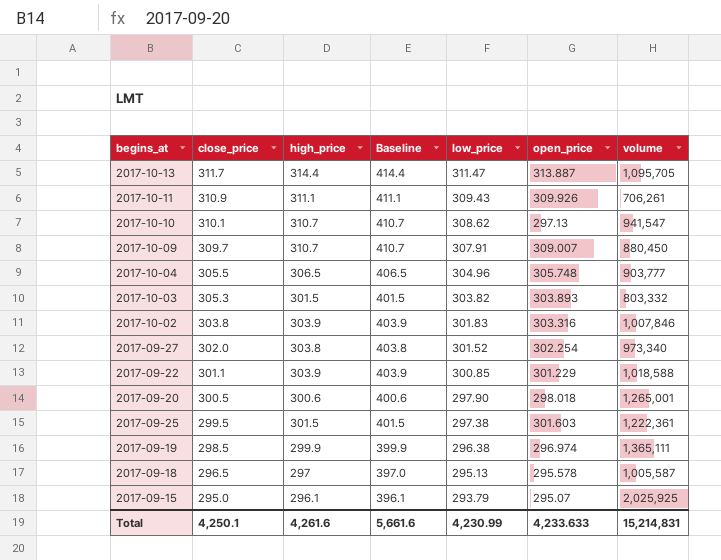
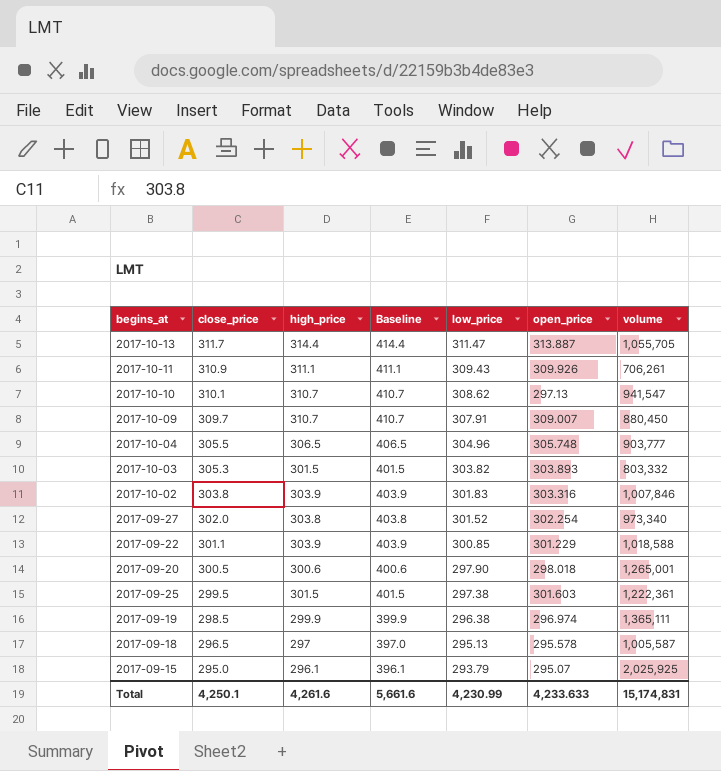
2017-10-13 | volume: 1,095,705 -> 1,055,705
Total | volume: 15,214,831 -> 15,174,831

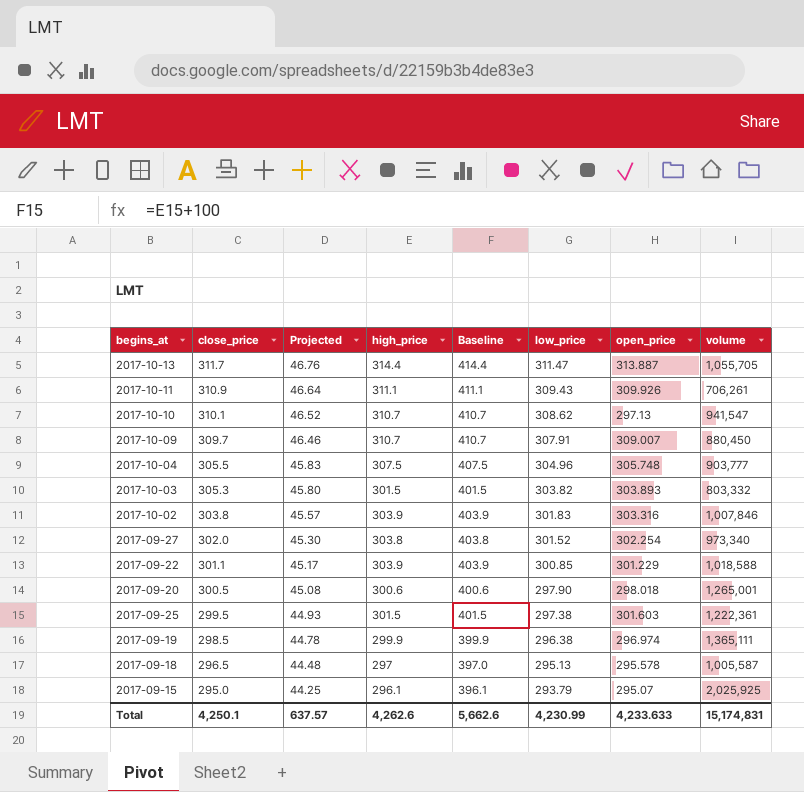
column Projected | formula: none -> [close_price] * 0.15
2017-10-04 | high_price: 306.5 -> 307.5
2017-10-04 | Baseline: 406.5 -> 407.5
Total | high_price: 4,261.6 -> 4,262.6
Total | Baseline: 5,661.6 -> 5,662.6

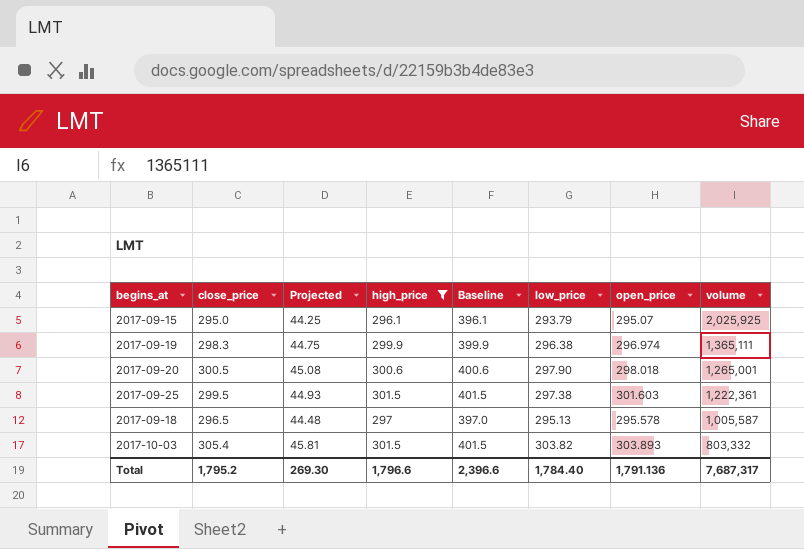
filter: none -> high_price <= 301.5
row order: close_price descending -> volume descending
2017-09-19 | close_price: 298.5 -> 298.3
2017-09-19 | Projected: 44.78 -> 44.75
2017-10-03 | close_price: 305.3 -> 305.4
2017-10-03 | Projected: 45.80 -> 45.81
Total | close_price: 4,250.1 -> 1,795.2
Total | Projected: 637.57 -> 269.30
Total | high_price: 4,262.6 -> 1,796.6
Total | Baseline: 5,662.6 -> 2,396.6
Total | low_price: 4,230.99 -> 1,784.40
Total | open_price: 4,233.633 -> 1,791.136
Total | volume: 15,174,831 -> 7,687,317

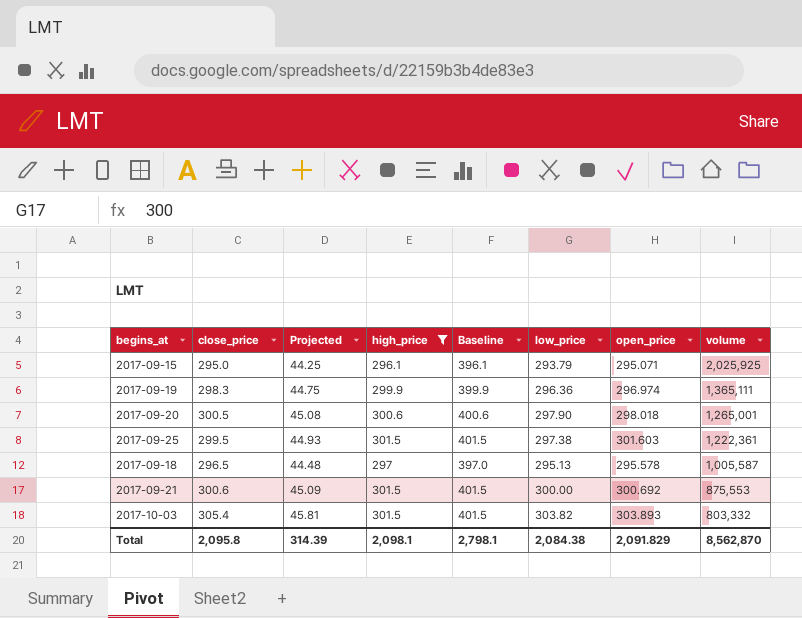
2017-09-15 | open_price: 295.07 -> 295.071
2017-09-19 | low_price: 296.38 -> 296.36
row 2017-09-21: none -> 300.6 | 45.09 | 301.5 | 401.5 | 300.00 | 300.692 | 875,553
Total | close_price: 1,795.2 -> 2,095.8
Total | Projected: 269.30 -> 314.39
Total | high_price: 1,796.6 -> 2,098.1
Total | Baseline: 2,396.6 -> 2,798.1
Total | low_price: 1,784.40 -> 2,084.38
Total | open_price: 1,791.136 -> 2,091.829
Total | volume: 7,687,317 -> 8,562,870

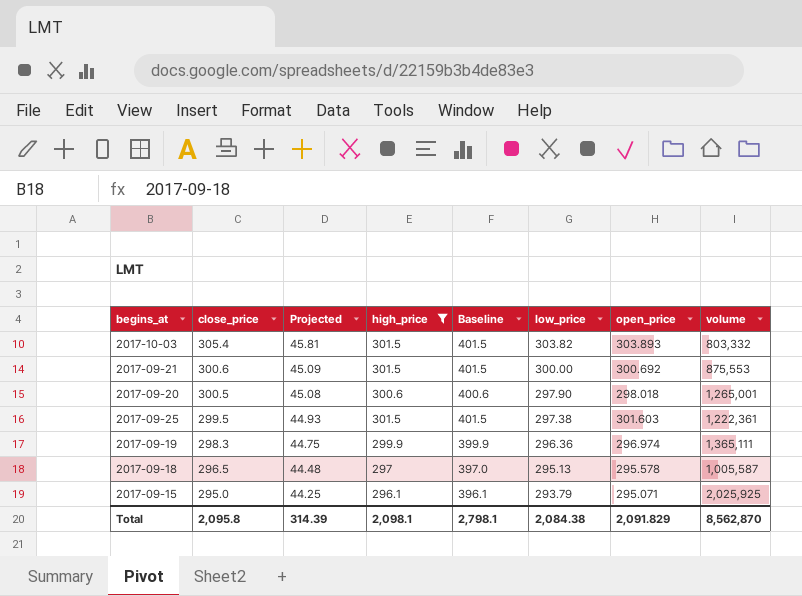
row order: volume descending -> close_price descending

